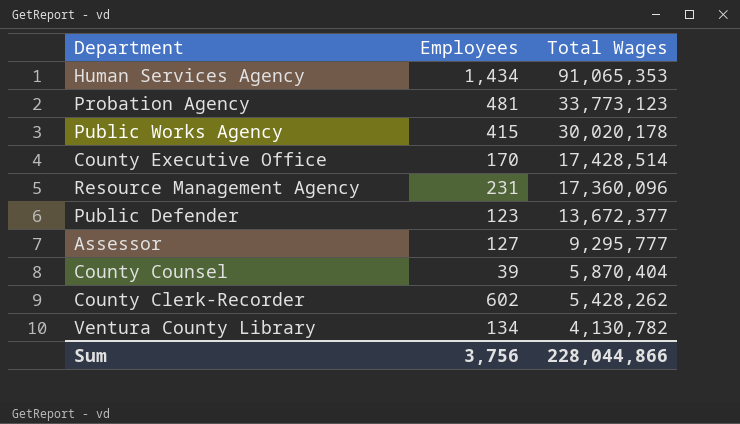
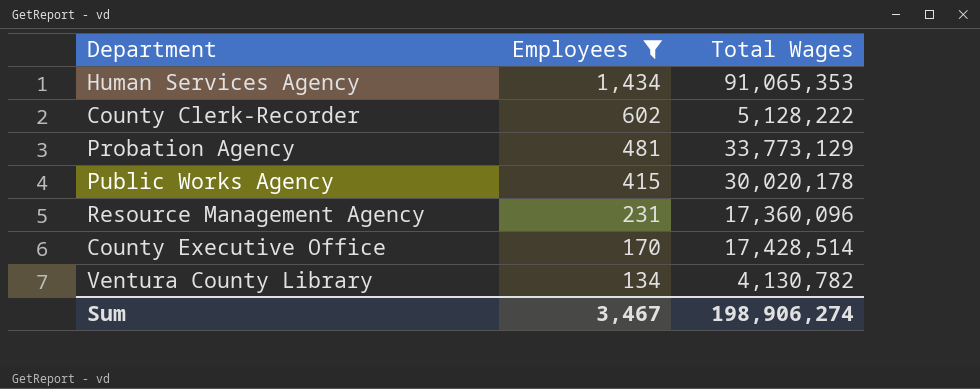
filter: none -> Employees >= 134
row order: Total Wages descending -> Employees descending
County Clerk-Recorder | Total Wages: 5,428,262 -> 5,128,222
Probation Agency | Total Wages: 33,773,123 -> 33,773,129
Sum | Employees: 3,756 -> 3,467
Sum | Total Wages: 228,044,866 -> 198,906,274

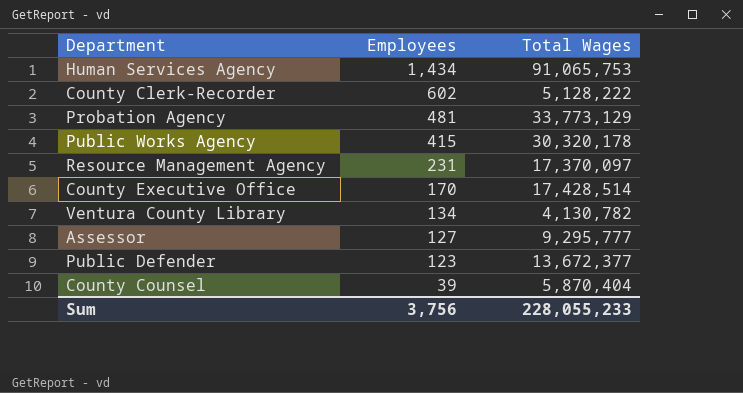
filter: Employees >= 134 -> none
Human Services Agency | Total Wages: 91,065,353 -> 91,065,753
Public Works Agency | Total Wages: 30,020,178 -> 30,320,178
Resource Management Agency | Total Wages: 17,360,096 -> 17,370,097
Sum | Employees: 3,467 -> 3,756
Sum | Total Wages: 198,906,274 -> 228,055,233

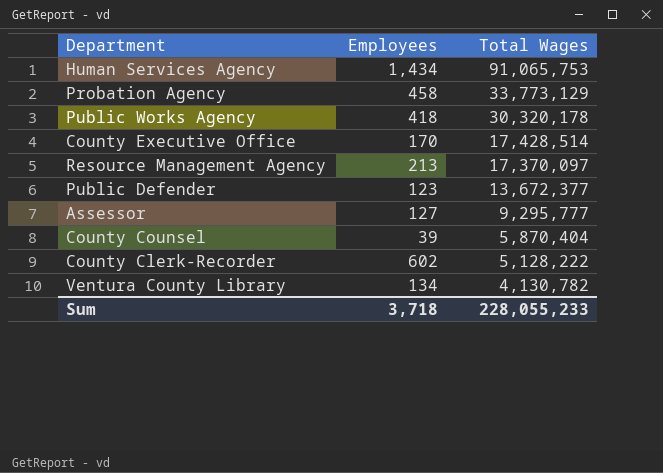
row order: Employees descending -> Total Wages descending
Probation Agency | Employees: 481 -> 458
Public Works Agency | Employees: 415 -> 418
Resource Management Agency | Employees: 231 -> 213
Sum | Employees: 3,756 -> 3,718

